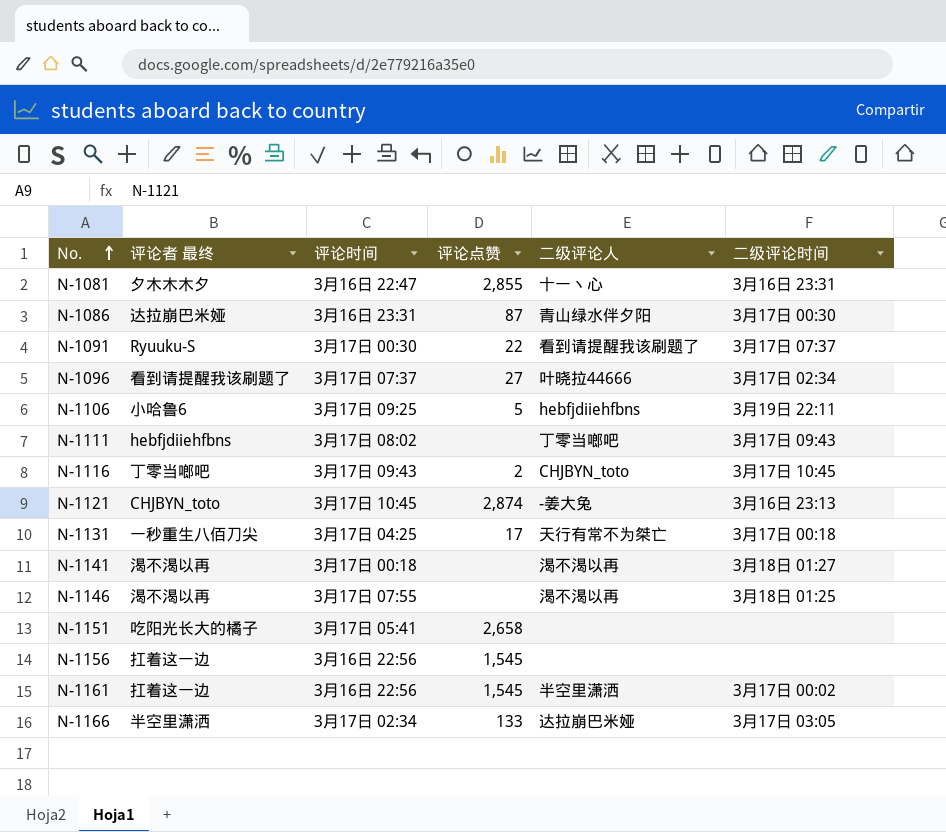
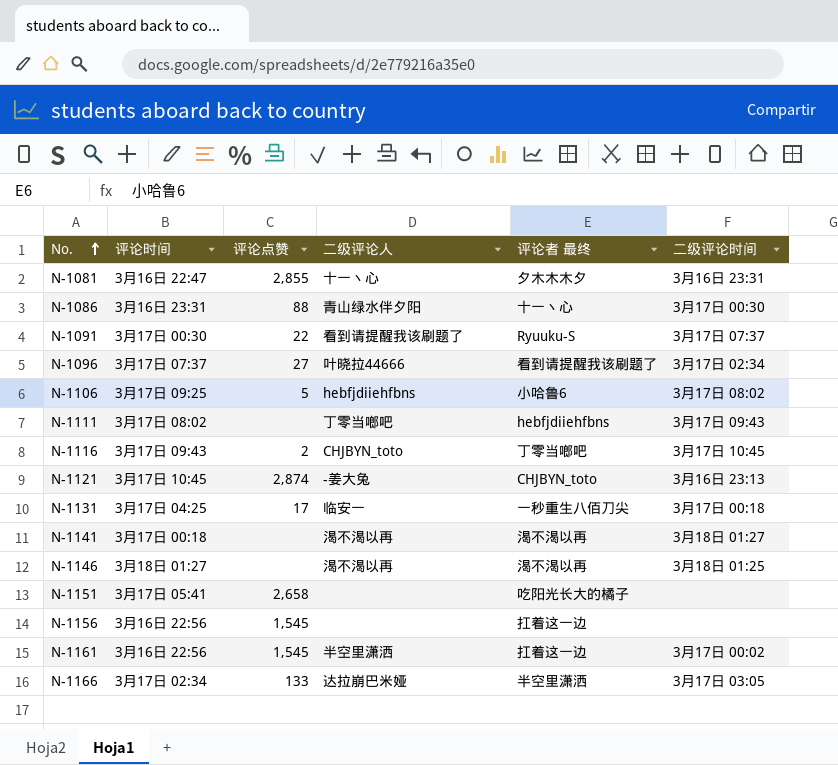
column 评论者 最终 | position: 2 -> 5
N-1086 | 评论点赞: 87 -> 88
N-1086 | 评论者 最终: 达拉崩巴米娅 -> 十一丶心
N-1106 | 二级评论时间: 3月19日 22:11 -> 3月17日 08:02
N-1131 | 二级评论人: 天行有常不为桀亡 -> 临安一
N-1146 | 评论时间: 3月17日 07:55 -> 3月18日 01:27

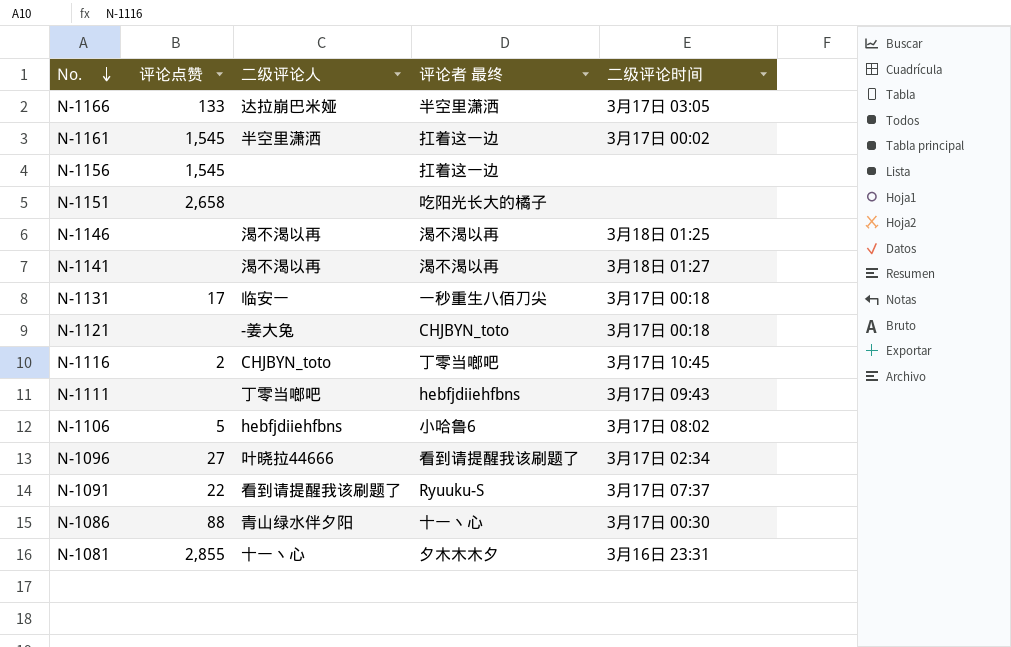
row order: No. ascending -> No. descending
column 评论时间 | position: 2 -> none
N-1121 | 评论点赞: 2,874 -> none
N-1121 | 二级评论时间: 3月16日 23:13 -> 3月17日 00:18

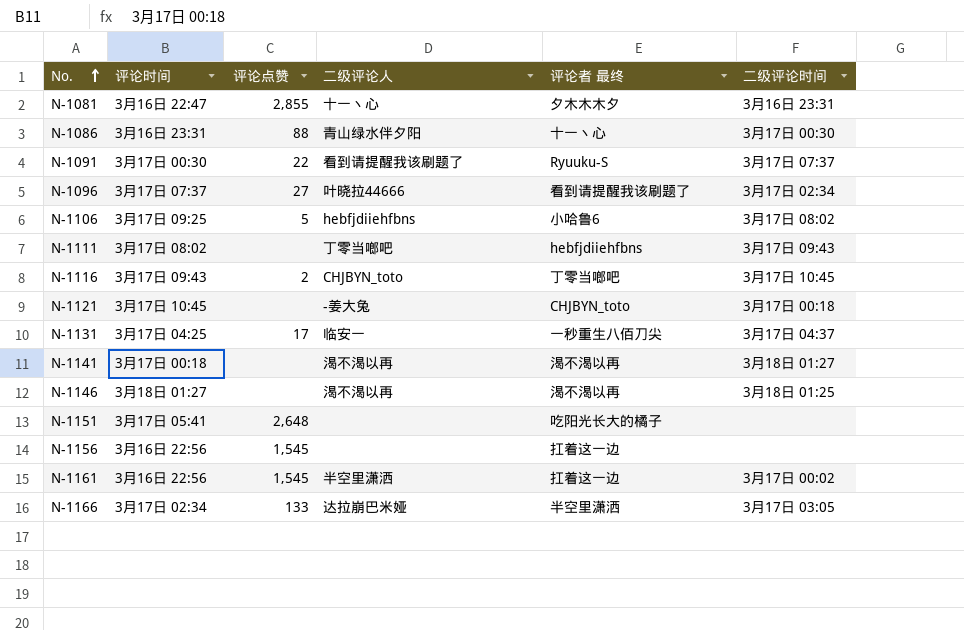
row order: No. descending -> No. ascending
column 评论时间 | position: none -> 2
N-1131 | 二级评论时间: 3月17日 00:18 -> 3月17日 04:37
N-1151 | 评论点赞: 2,658 -> 2,648

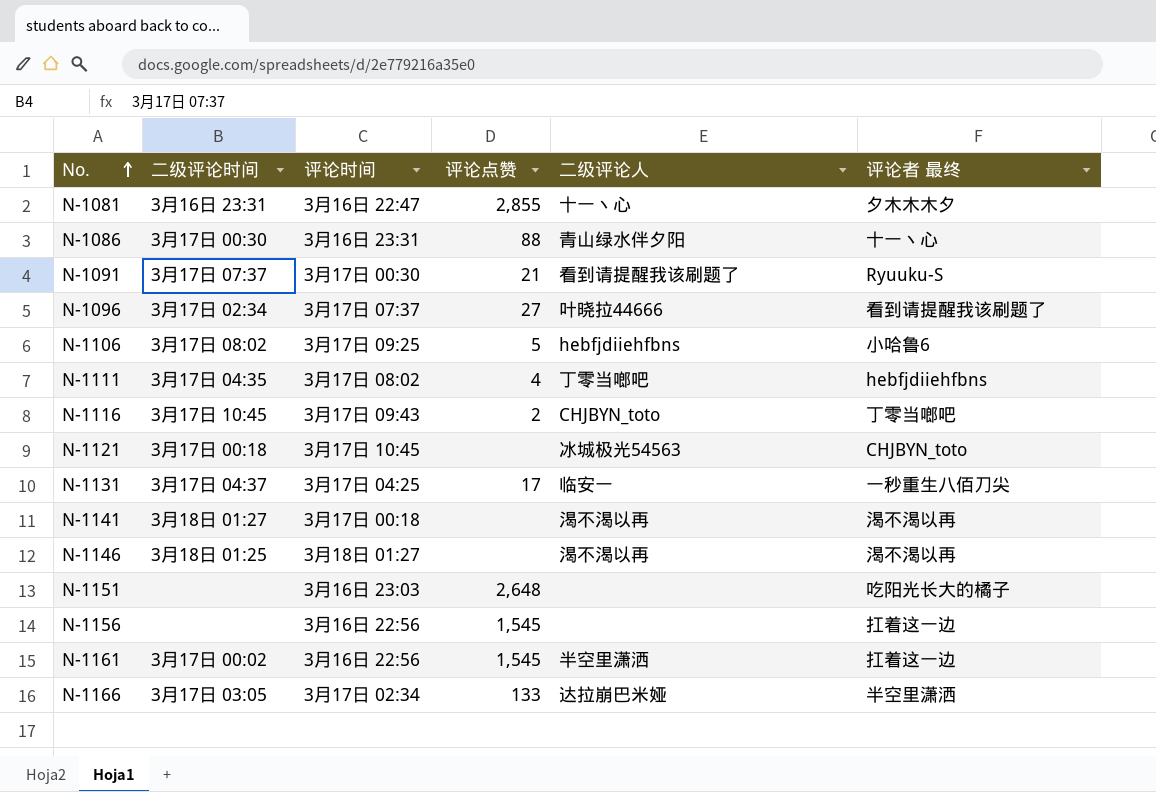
column 二级评论时间 | position: 6 -> 2
N-1091 | 评论点赞: 22 -> 21
N-1111 | 二级评论时间: 3月17日 09:43 -> 3月17日 04:35
N-1111 | 评论点赞: none -> 4
N-1121 | 二级评论人: -姜大兔 -> 冰城极光54563
N-1151 | 评论时间: 3月17日 05:41 -> 3月16日 23:03

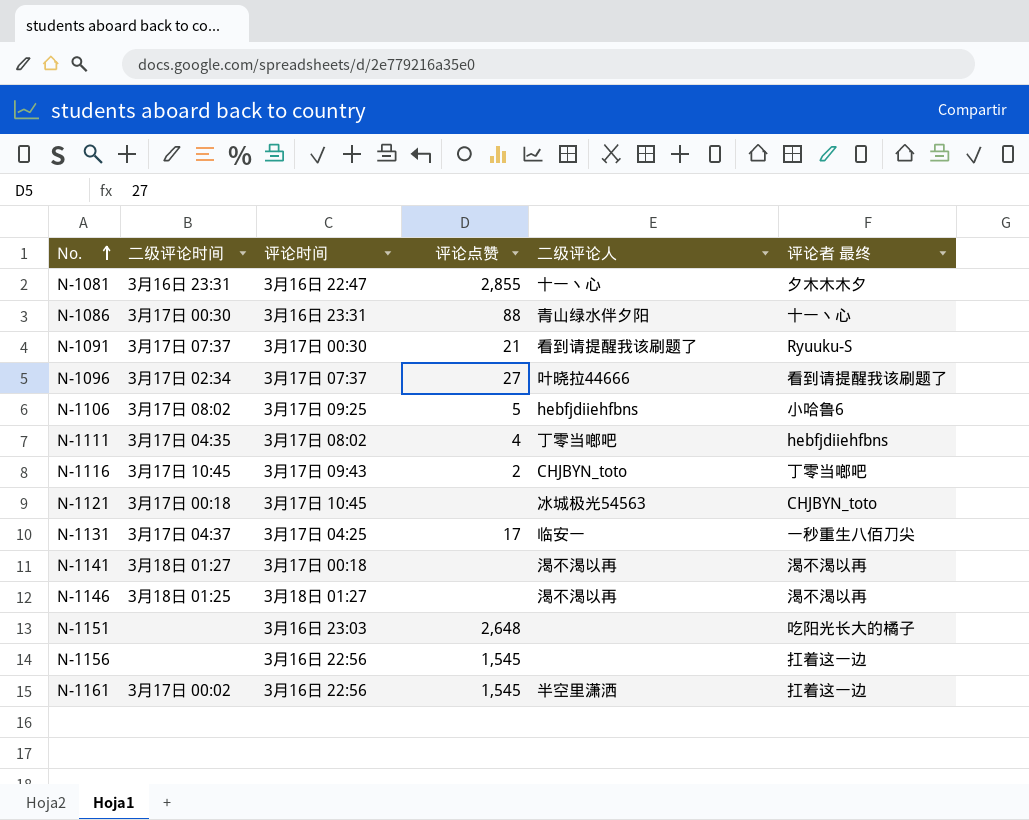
row N-1166: 3月17日 03:05 | 3月17日 02:34 | 133 | 达拉崩巴米娅 | 半空里潇洒 -> none

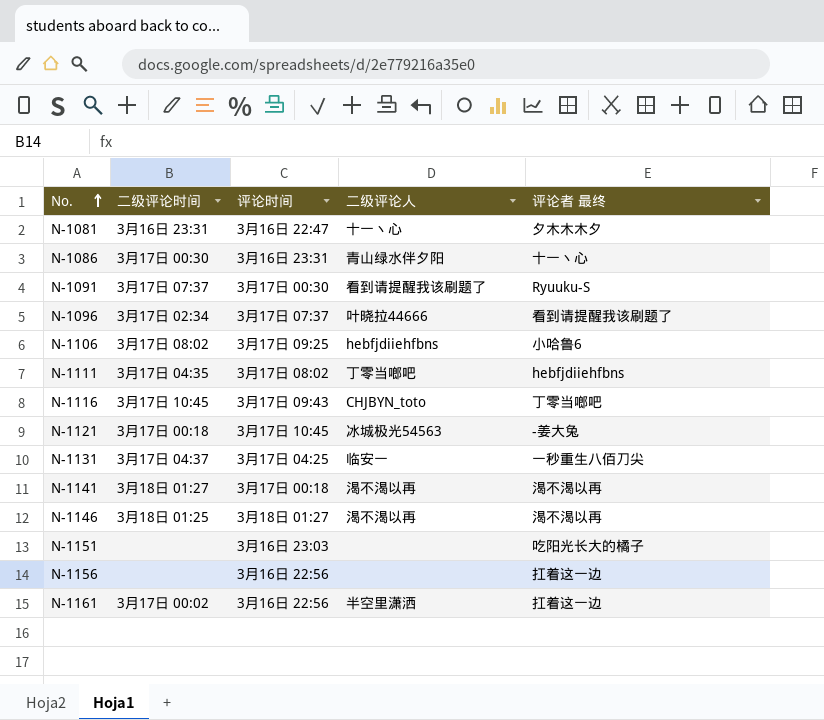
column 评论点赞 | position: 4 -> none
N-1121 | 评论者 最终: CHJBYN_toto -> -姜大兔

